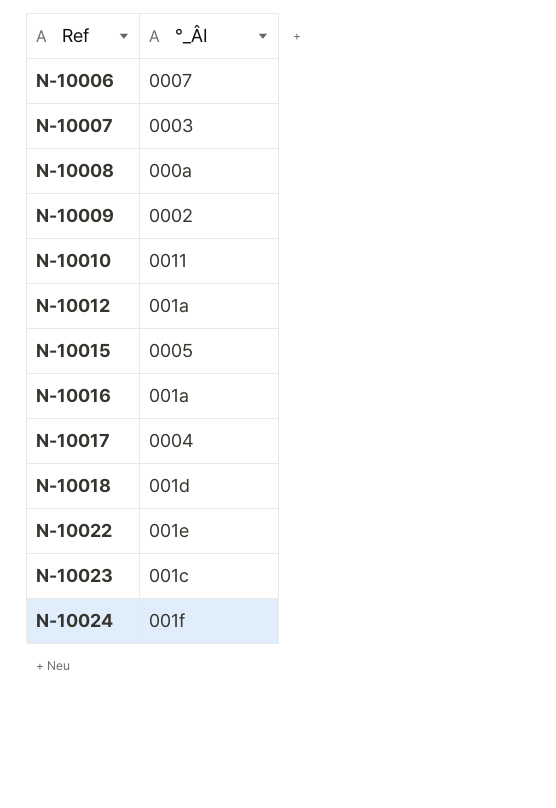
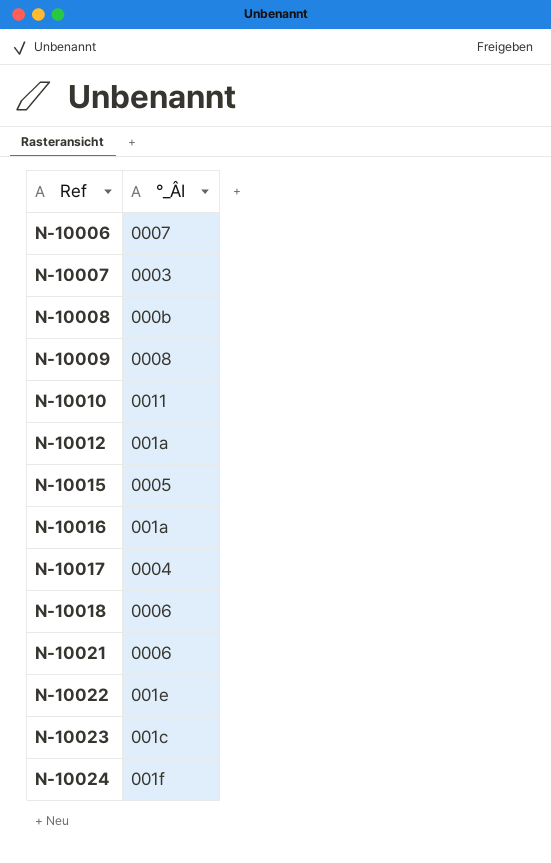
N-10008 | °_ÂI: 000a -> 000b
N-10009 | °_ÂI: 0002 -> 0008
N-10018 | °_ÂI: 001d -> 0006
row N-10021: none -> 0006

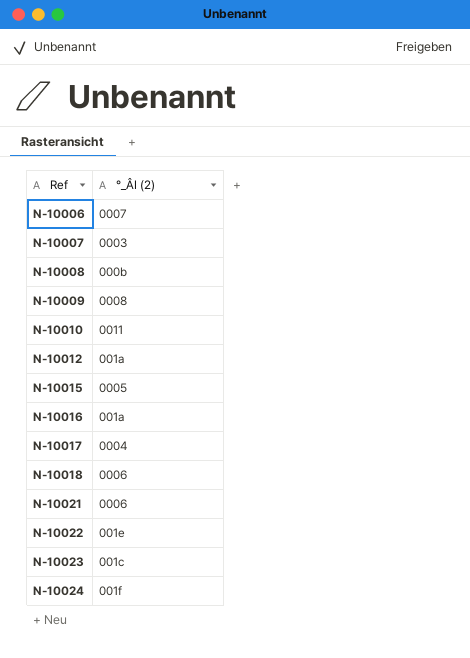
column name: °_ÂI -> °_ÂI (2)

